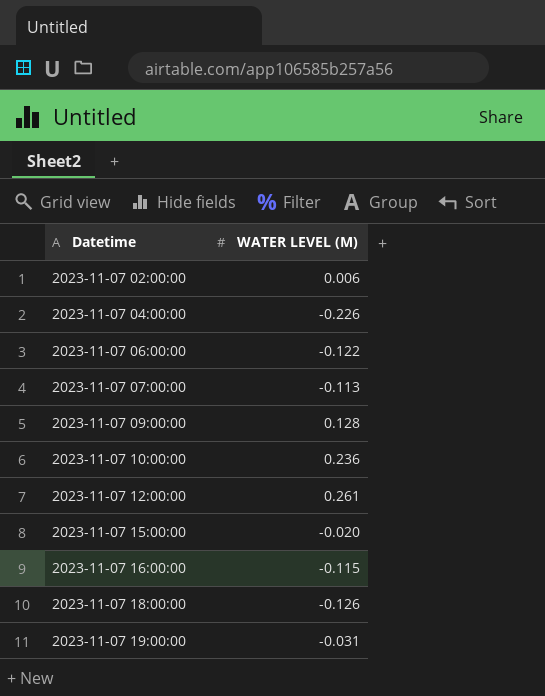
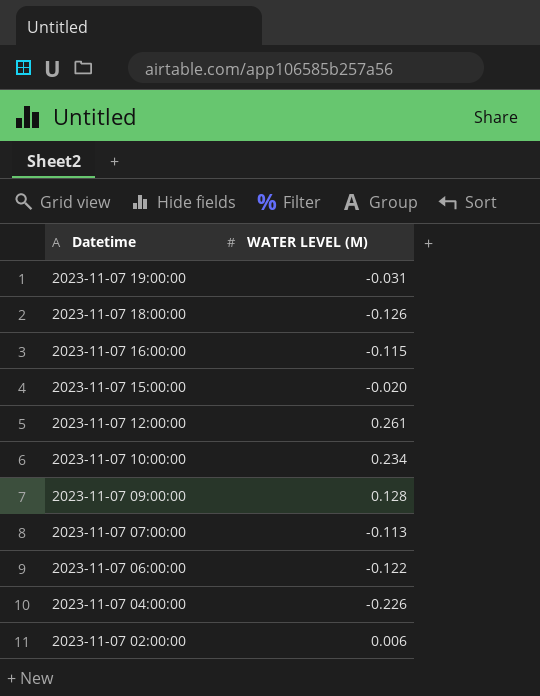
row order: Datetime ascending -> Datetime descending
2023-11-07 10:00:00 | WATER LEVEL (M): 0.236 -> 0.234

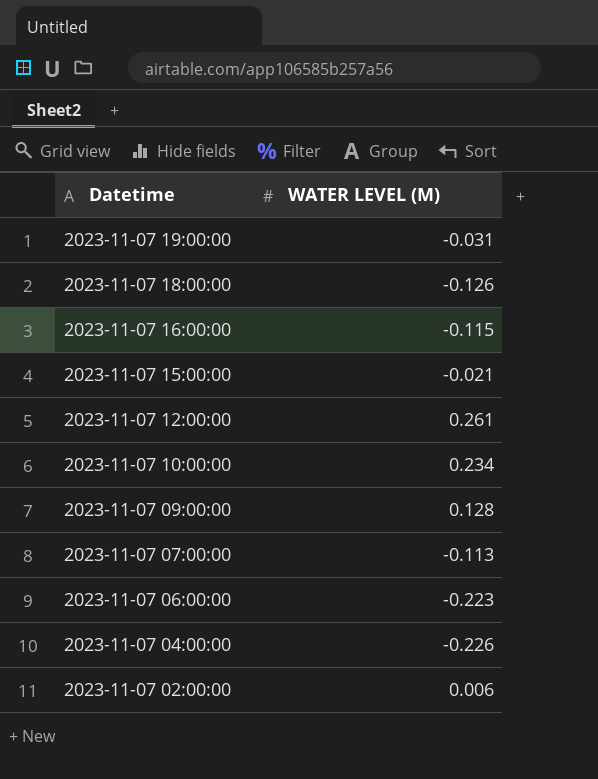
2023-11-07 15:00:00 | WATER LEVEL (M): -0.020 -> -0.021
2023-11-07 06:00:00 | WATER LEVEL (M): -0.122 -> -0.223

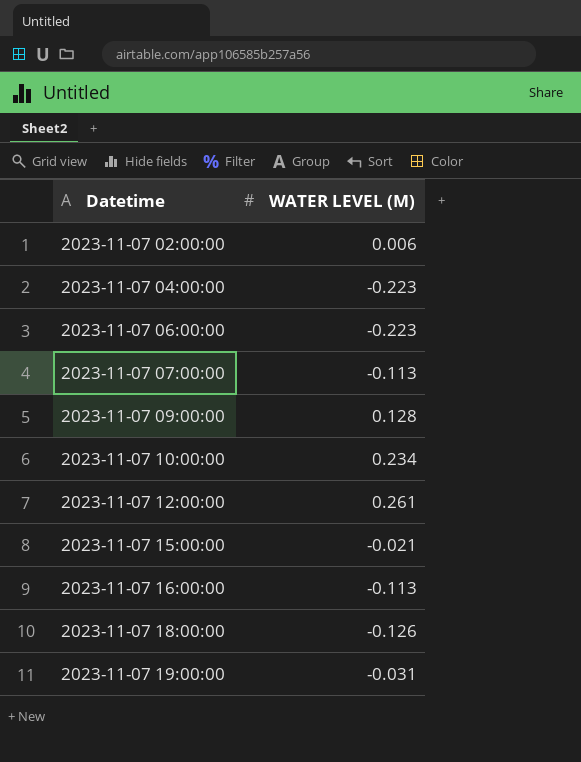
row order: Datetime descending -> Datetime ascending
2023-11-07 04:00:00 | WATER LEVEL (M): -0.226 -> -0.223
2023-11-07 16:00:00 | WATER LEVEL (M): -0.115 -> -0.113

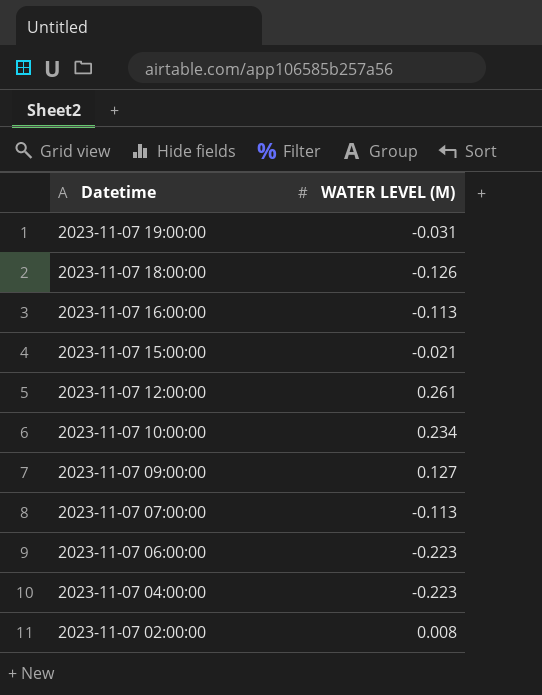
row order: Datetime ascending -> Datetime descending
2023-11-07 09:00:00 | WATER LEVEL (M): 0.128 -> 0.127
2023-11-07 02:00:00 | WATER LEVEL (M): 0.006 -> 0.008

